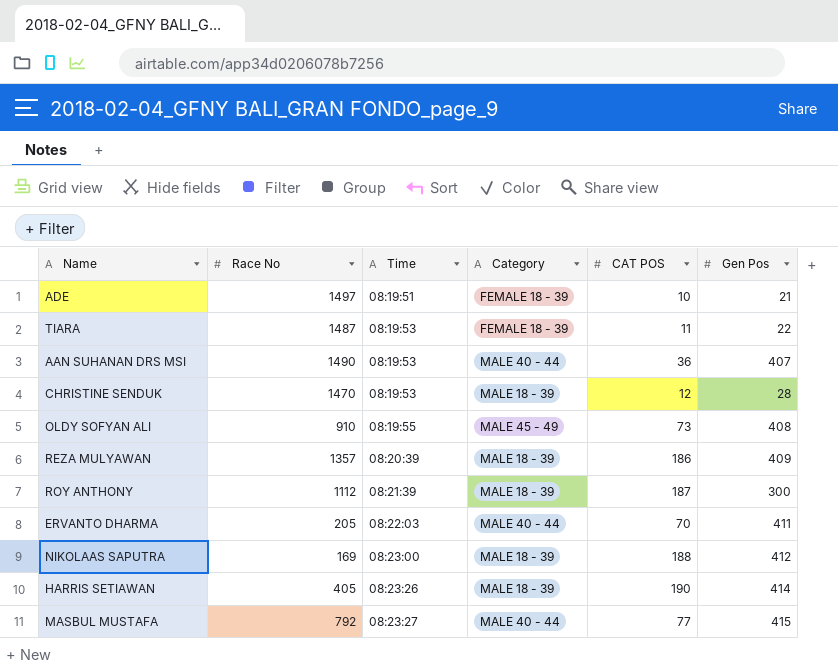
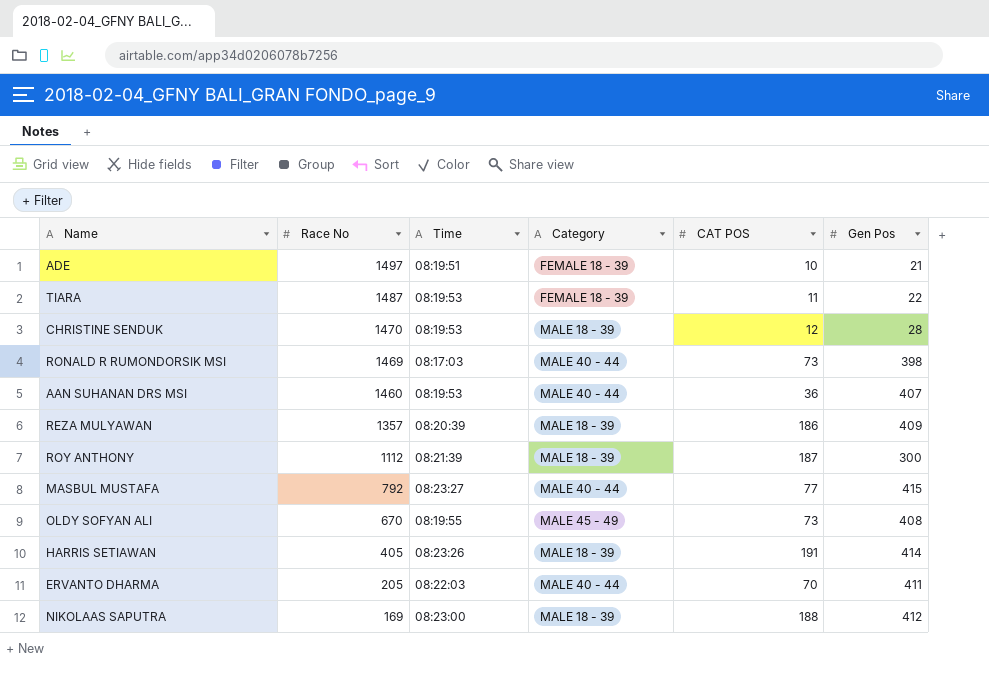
row order: Time ascending -> Race No descending
row RONALD R RUMONDORSIK MSI: none -> 1469 | 08:17:03 | MALE 40 - 44 | 73 | 398
AAN SUHANAN DRS MSI | Race No: 1490 -> 1460
OLDY SOFYAN ALI | Race No: 910 -> 670
HARRIS SETIAWAN | CAT POS: 190 -> 191

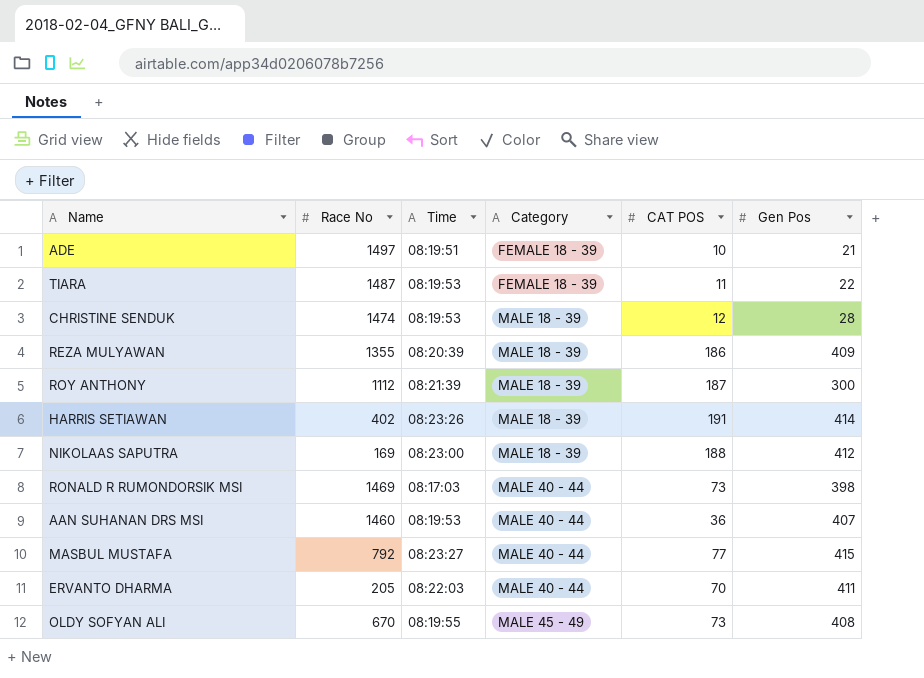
row order: Race No descending -> Category ascending
CHRISTINE SENDUK | Race No: 1470 -> 1474
REZA MULYAWAN | Race No: 1357 -> 1355
HARRIS SETIAWAN | Race No: 405 -> 402

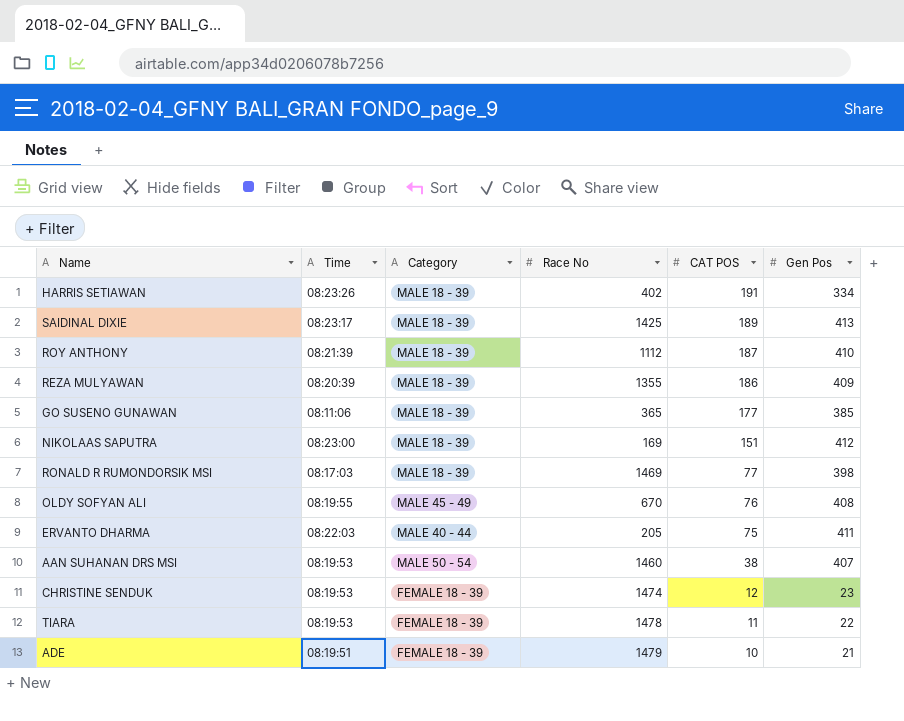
row order: Category ascending -> CAT POS descending
column Race No | position: 2 -> 4
row MASBUL MUSTAFA: 792 | 08:23:27 | MALE 40 - 44 | 77 | 415 -> none
HARRIS SETIAWAN | Gen Pos: 414 -> 334
row SAIDINAL DIXIE: none -> 08:23:17 | MALE 18 - 39 | 1425 | 189 | 413
ROY ANTHONY | Gen Pos: 300 -> 410
row GO SUSENO GUNAWAN: none -> 08:11:06 | MALE 18 - 39 | 365 | 177 | 385
NIKOLAAS SAPUTRA | CAT POS: 188 -> 151
RONALD R RUMONDORSIK MSI | Category: MALE 40 - 44 -> MALE 18 - 39
RONALD R RUMONDORSIK MSI | CAT POS: 73 -> 77
OLDY SOFYAN ALI | CAT POS: 73 -> 76
ERVANTO DHARMA | CAT POS: 70 -> 75
AAN SUHANAN DRS MSI | Category: MALE 40 - 44 -> MALE 50 - 54
AAN SUHANAN DRS MSI | CAT POS: 36 -> 38
CHRISTINE SENDUK | Category: MALE 18 - 39 -> FEMALE 18 - 39
CHRISTINE SENDUK | Gen Pos: 28 -> 23
TIARA | Race No: 1487 -> 1478
ADE | Race No: 1497 -> 1479

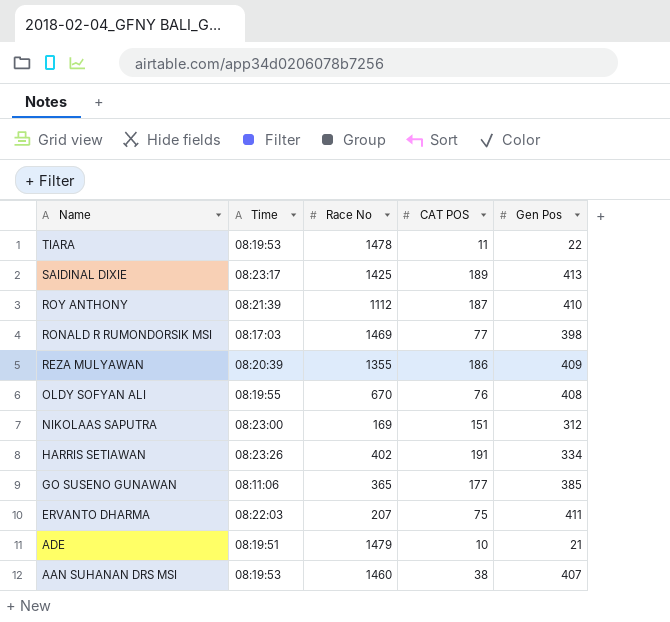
row order: CAT POS descending -> Name descending
column Category | position: 3 -> none
row CHRISTINE SENDUK: 08:19:53 | FEMALE 18 - 39 | 1474 | 12 | 23 -> none
NIKOLAAS SAPUTRA | Gen Pos: 412 -> 312
ERVANTO DHARMA | Race No: 205 -> 207

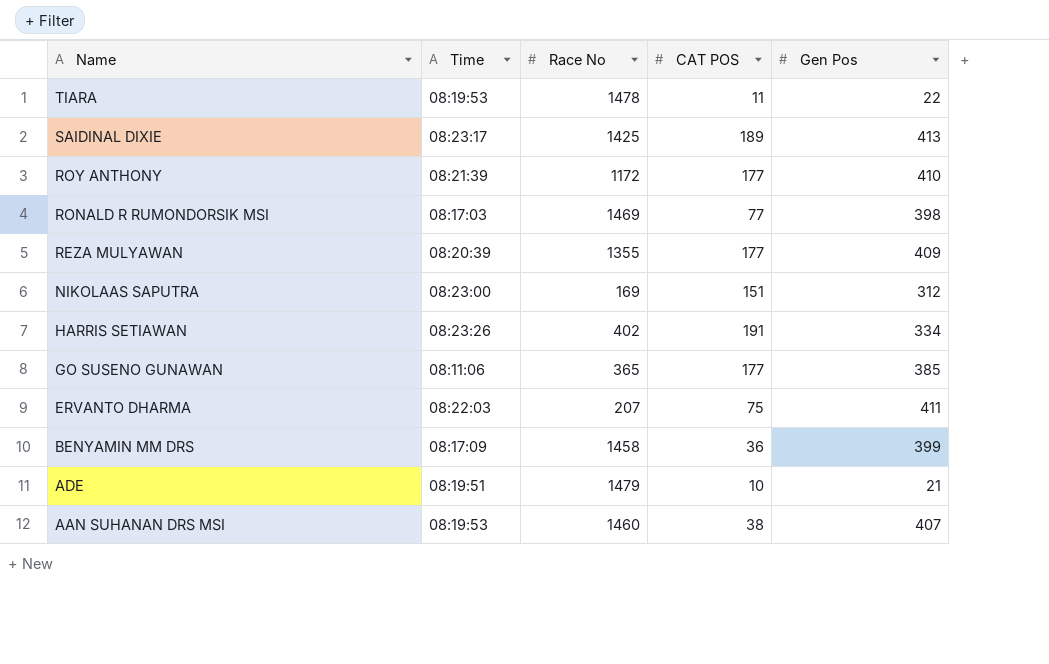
row OLDY SOFYAN ALI: 08:19:55 | 670 | 76 | 408 -> none
ROY ANTHONY | Race No: 1112 -> 1172
ROY ANTHONY | CAT POS: 187 -> 177
REZA MULYAWAN | CAT POS: 186 -> 177
row BENYAMIN MM DRS: none -> 08:17:09 | 1458 | 36 | 399

